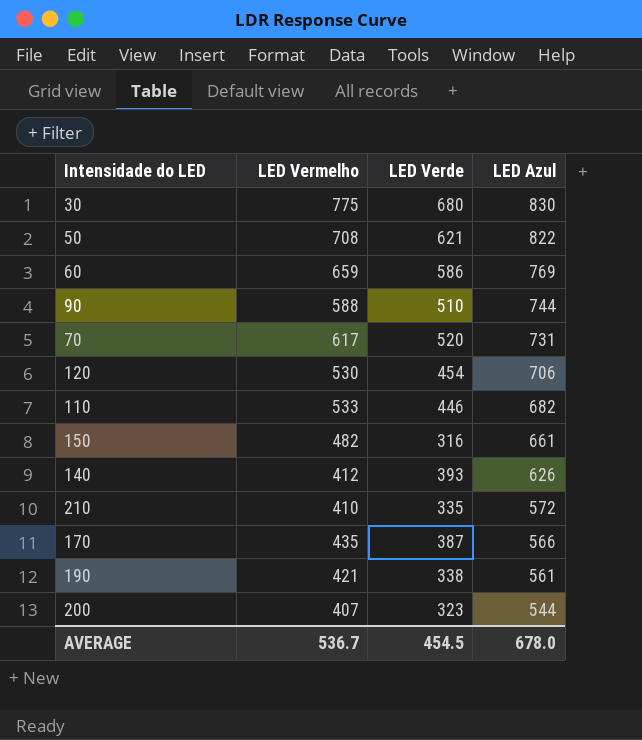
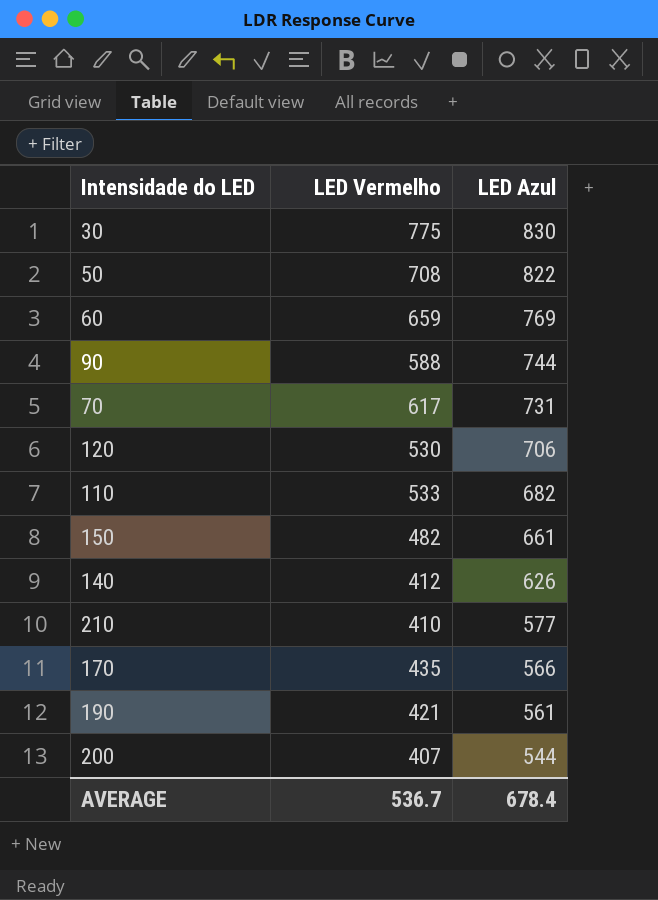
column LED Verde | position: 3 -> none
210 | LED Azul: 572 -> 577
AVERAGE | LED Azul: 678.0 -> 678.4

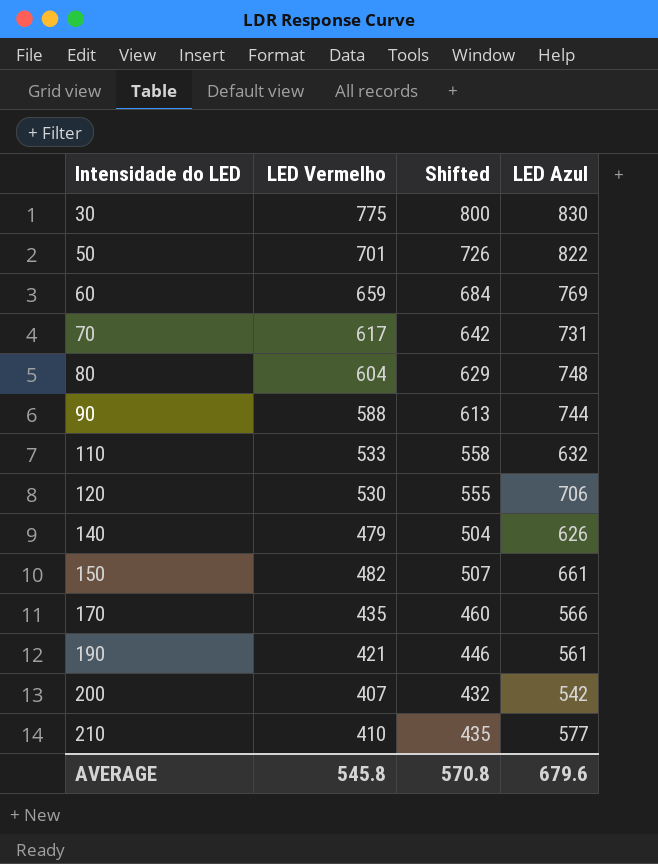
row order: LED Azul descending -> Intensidade do LED ascending
column Shifted | formula: none -> [LED Vermelho] + 25
50 | LED Vermelho: 708 -> 701
row 80: none -> 604 | 629 | 748
110 | LED Azul: 682 -> 632
140 | LED Vermelho: 412 -> 479
200 | LED Azul: 544 -> 542
AVERAGE | LED Vermelho: 536.7 -> 545.8
AVERAGE | LED Azul: 678.4 -> 679.6

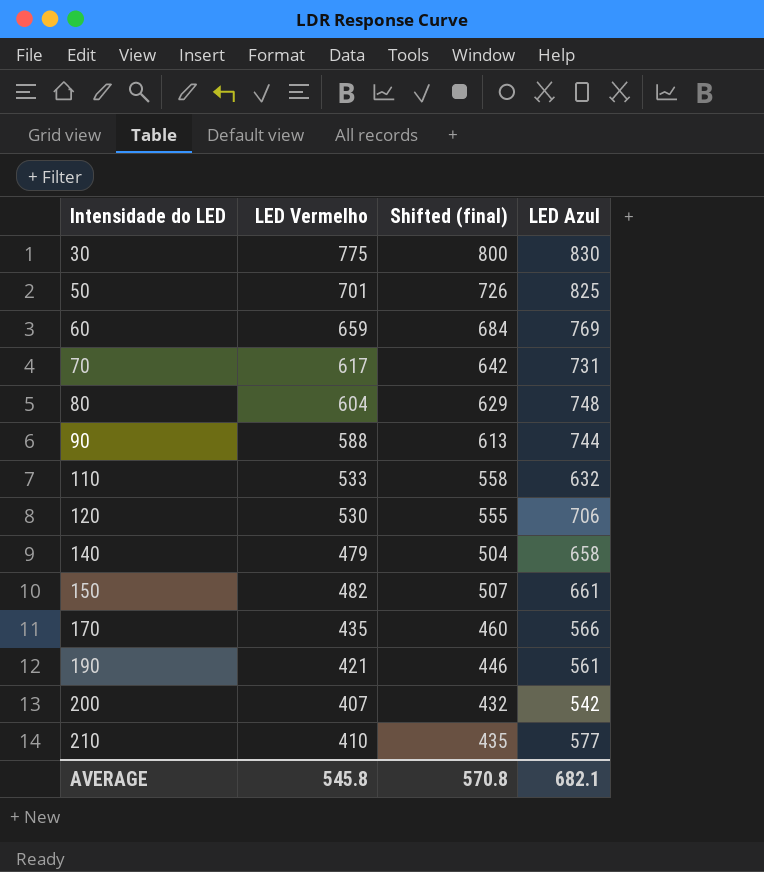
column name: Shifted -> Shifted (final)
50 | LED Azul: 822 -> 825
140 | LED Azul: 626 -> 658
AVERAGE | LED Azul: 679.6 -> 682.1

